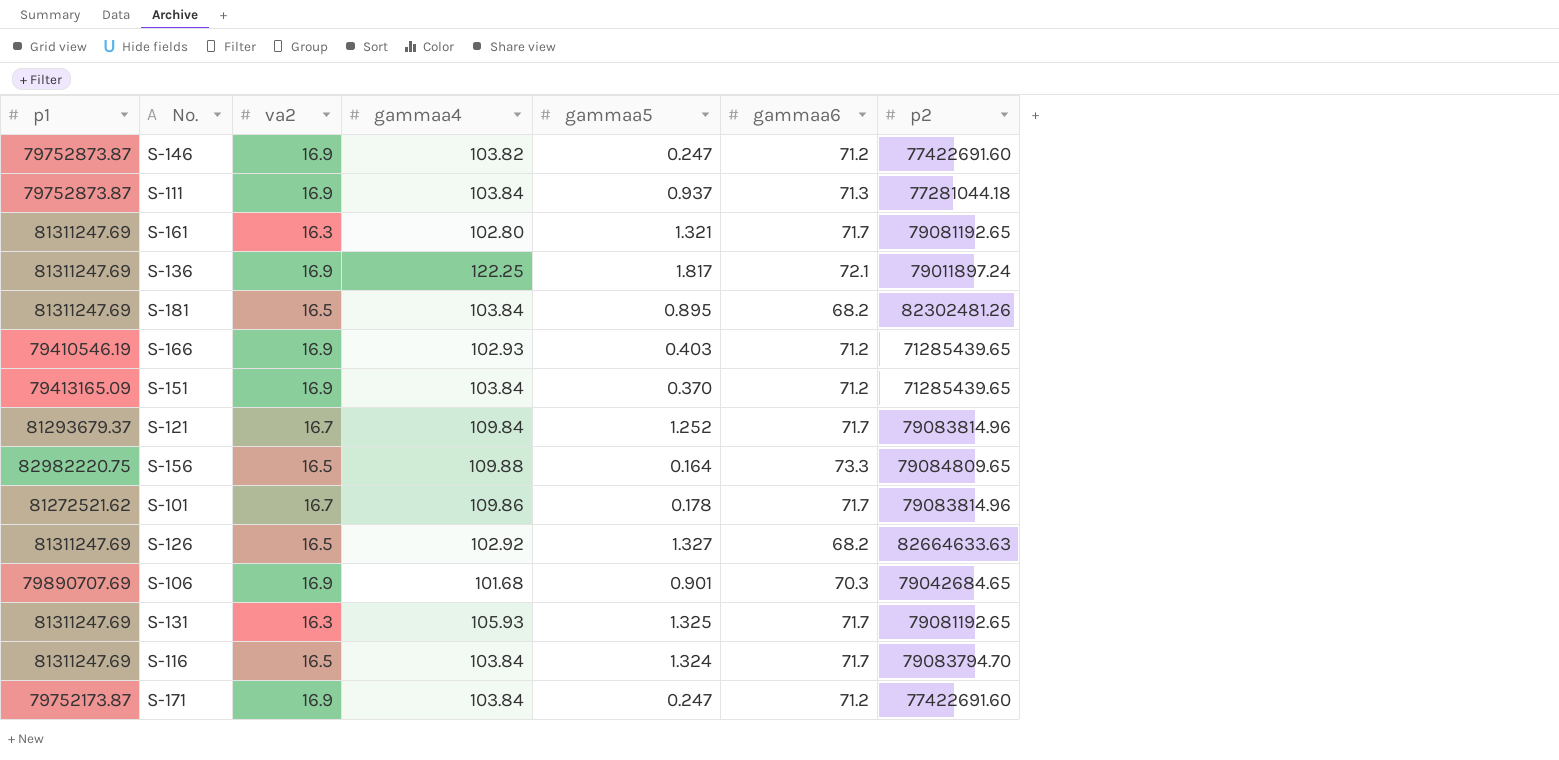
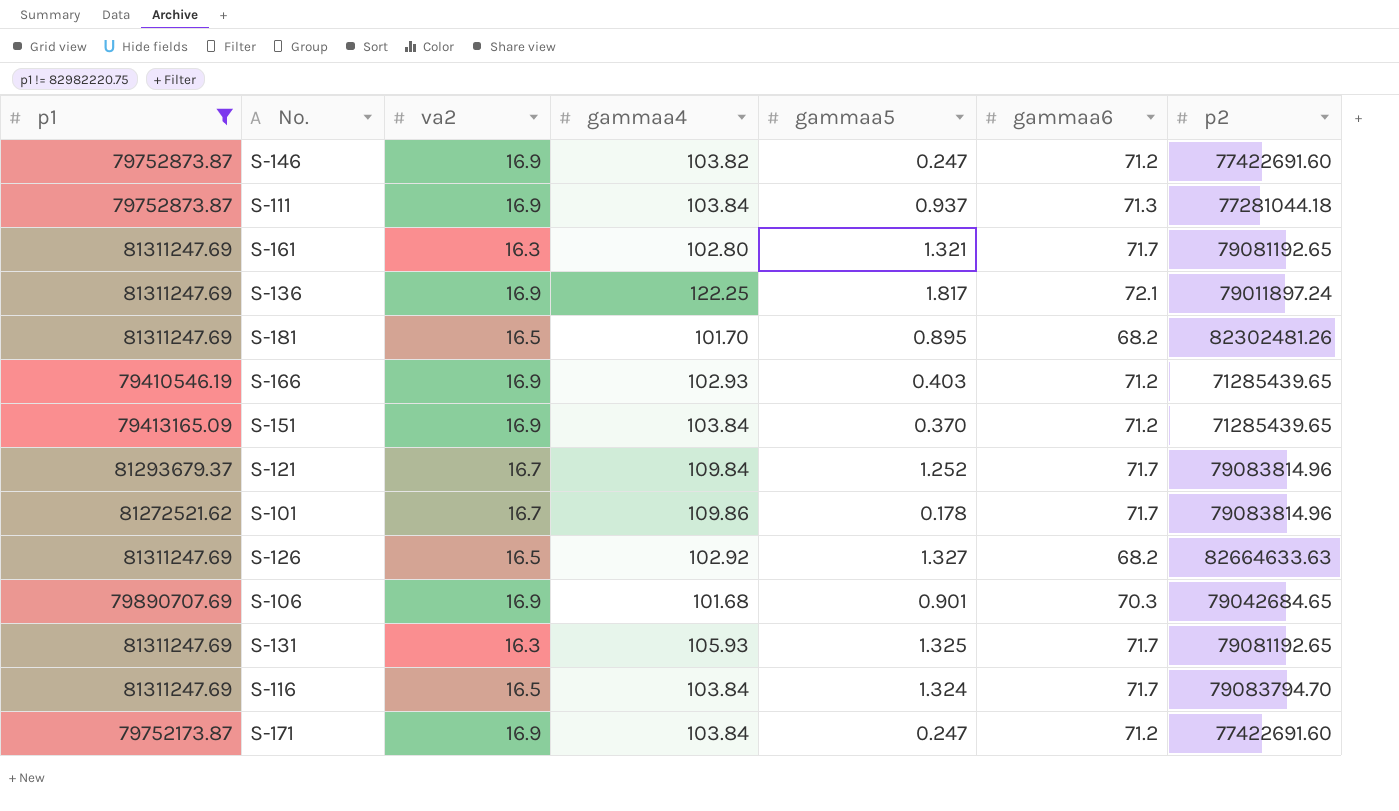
filter: none -> p1 != 82982220.75
S-181 | gammaa4: 103.84 -> 101.70

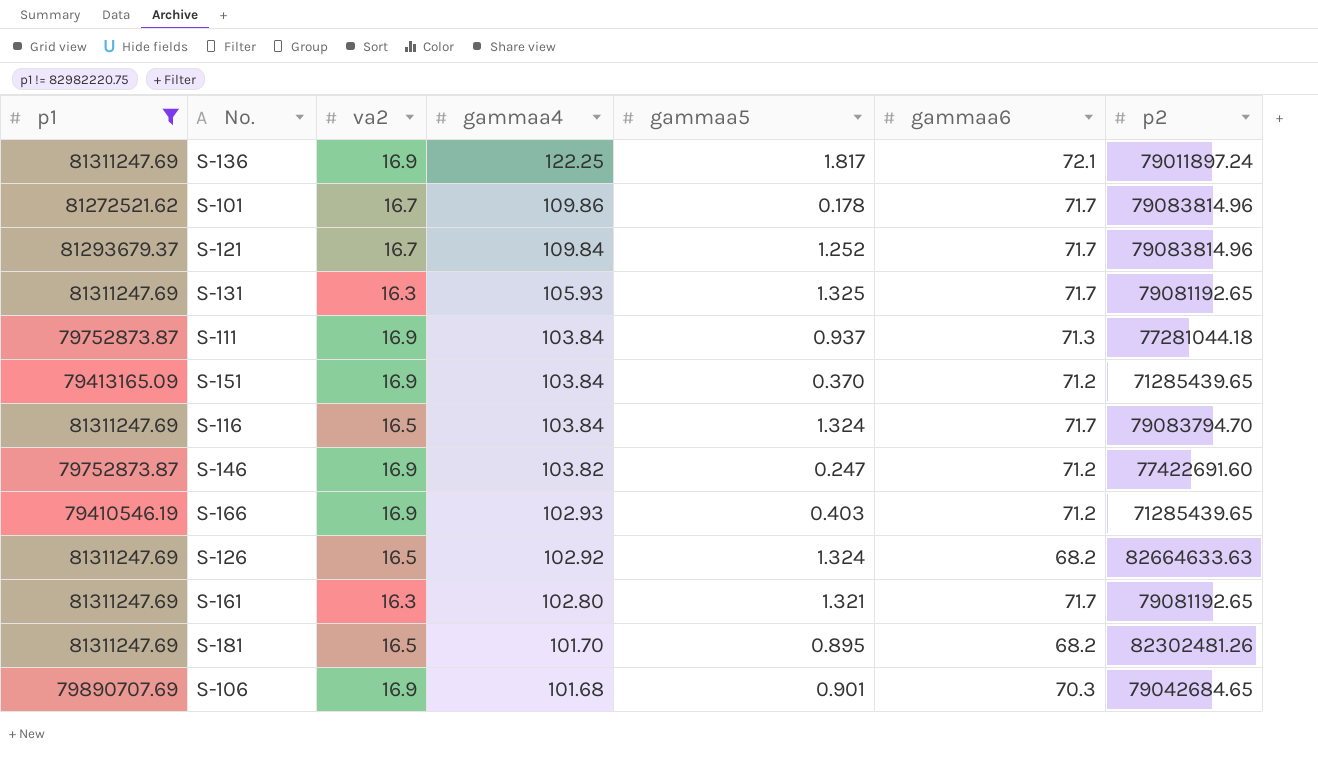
row order: none -> gammaa4 descending
row S-171: 79752173.87 | 16.9 | 103.84 | 0.247 | 71.2 | 77422691.60 -> none
S-126 | gammaa5: 1.327 -> 1.324

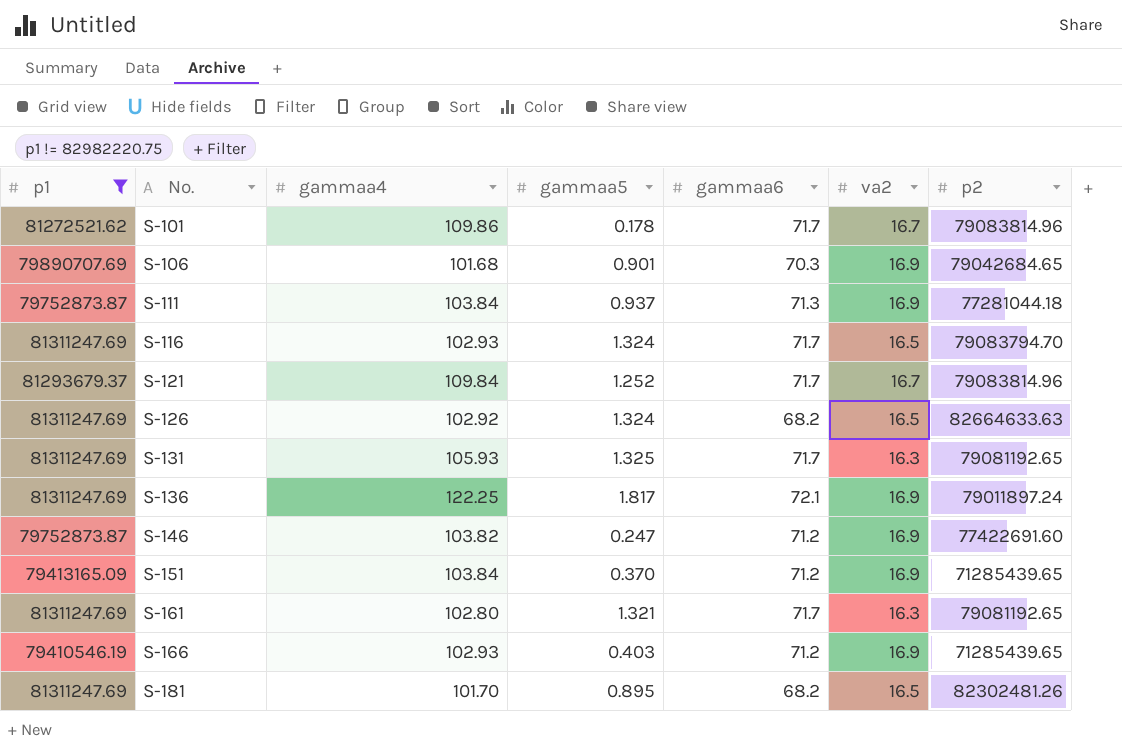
row order: gammaa4 descending -> No. ascending
column va2 | position: 3 -> 6
S-116 | gammaa4: 103.84 -> 102.93

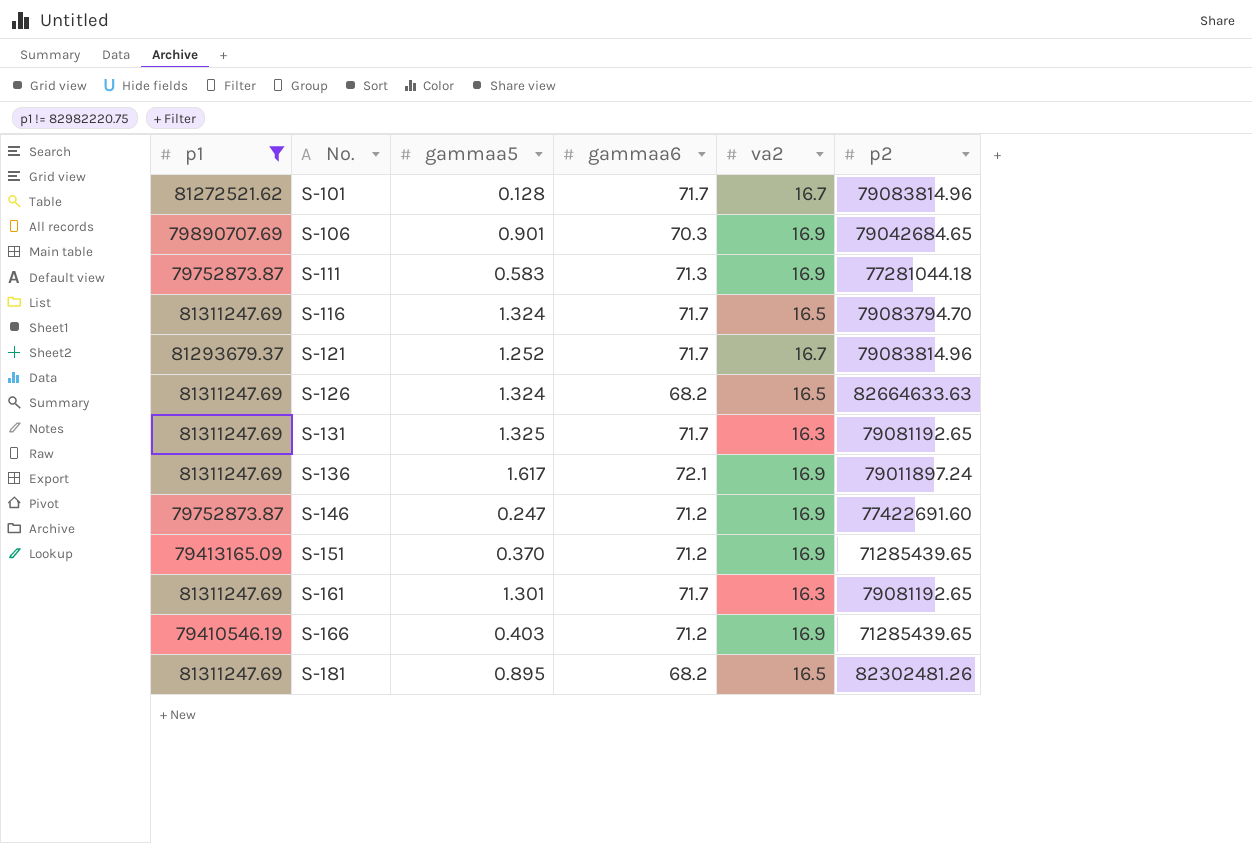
column gammaa4 | position: 3 -> none
S-101 | gammaa5: 0.178 -> 0.128
S-111 | gammaa5: 0.937 -> 0.583
S-136 | gammaa5: 1.817 -> 1.617
S-161 | gammaa5: 1.321 -> 1.301

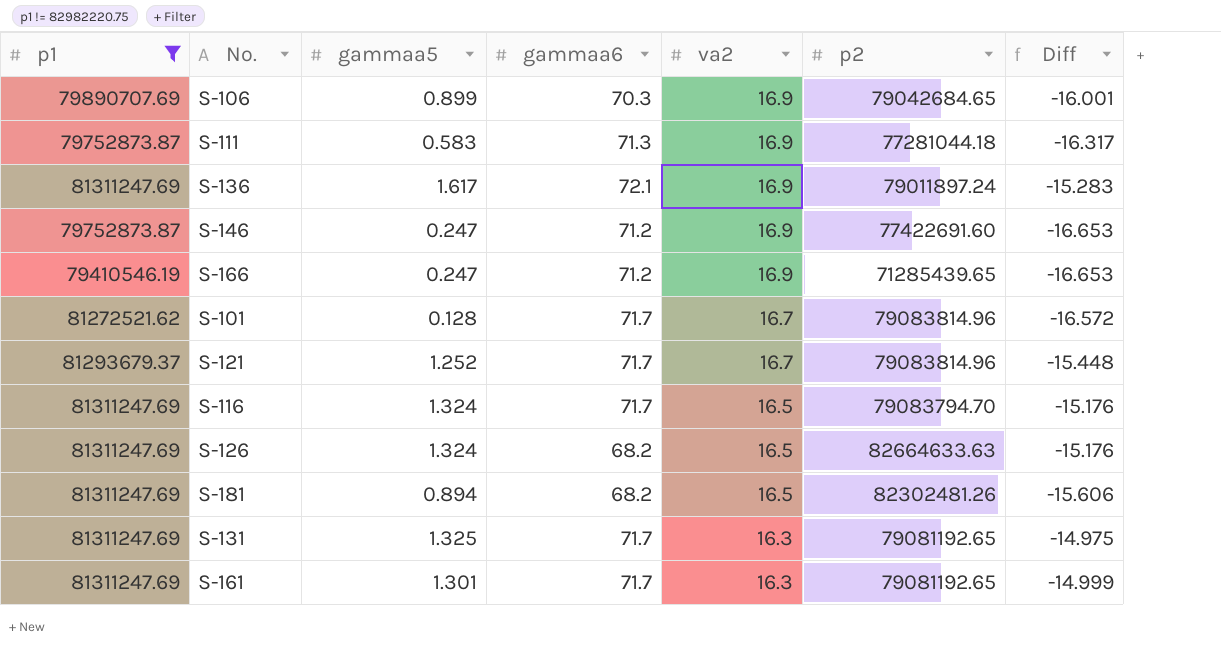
row order: No. ascending -> va2 descending
column Diff | formula: none -> [gammaa5] - [va2]
row S-151: 79413165.09 | 0.370 | 71.2 | 16.9 | 71285439.65 -> none
S-106 | gammaa5: 0.901 -> 0.899
S-166 | gammaa5: 0.403 -> 0.247
S-181 | gammaa5: 0.895 -> 0.894

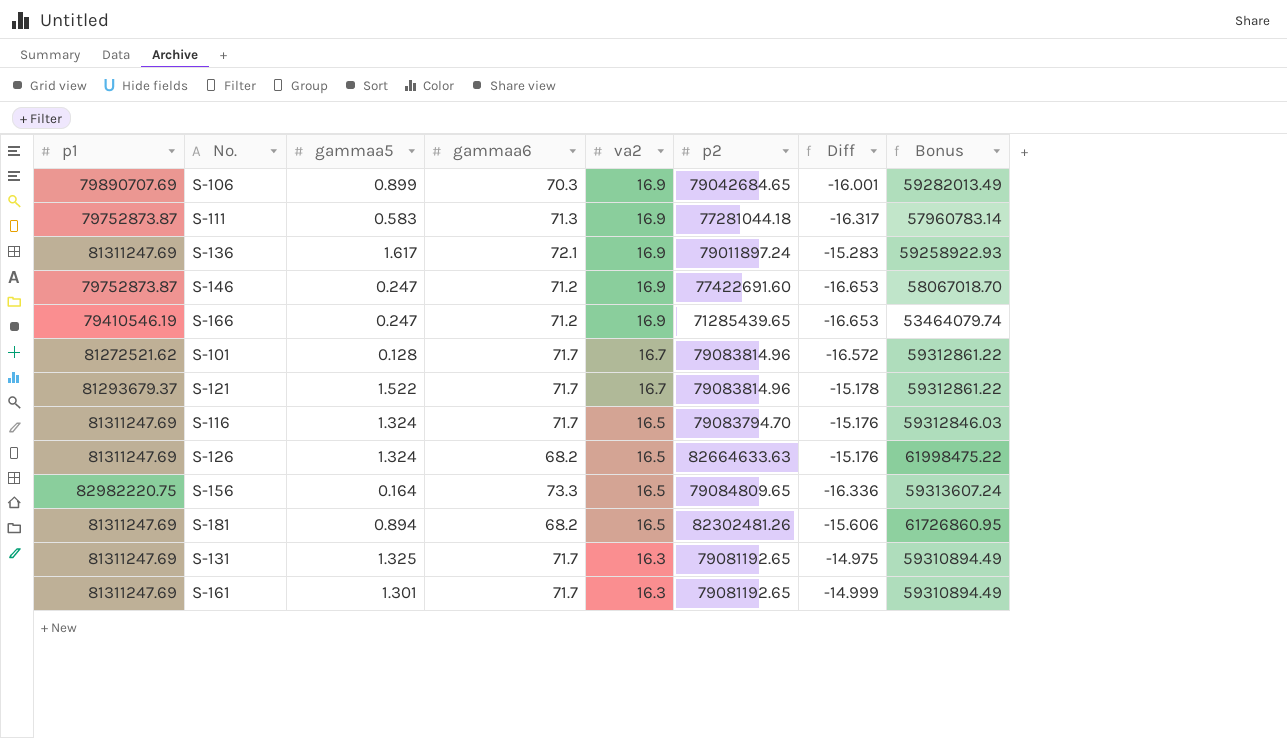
filter: p1 != 82982220.75 -> none
column Bonus | formula: none -> [p2] * 0.75
S-121 | gammaa5: 1.252 -> 1.522
S-121 | Diff: -15.448 -> -15.178

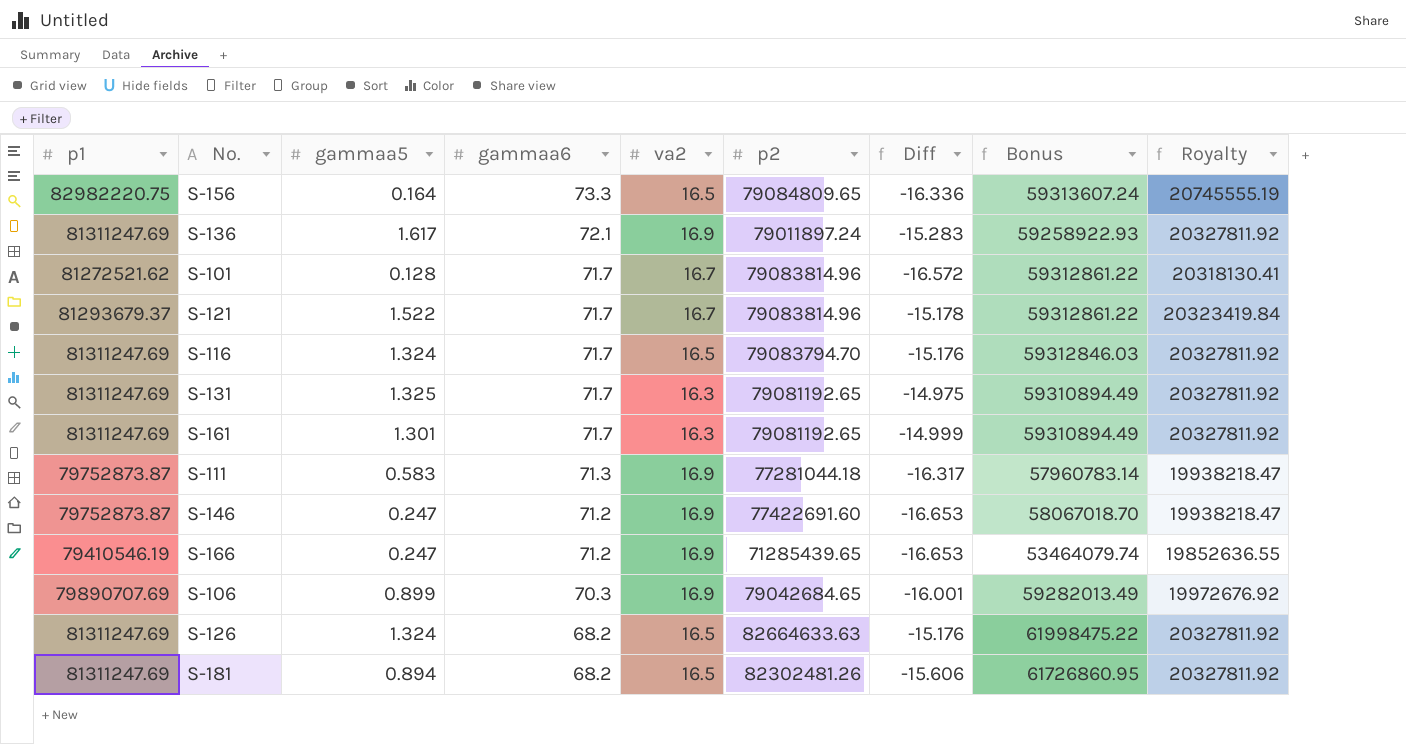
row order: va2 descending -> gammaa6 descending
column Royalty | formula: none -> [p1] * 0.25

